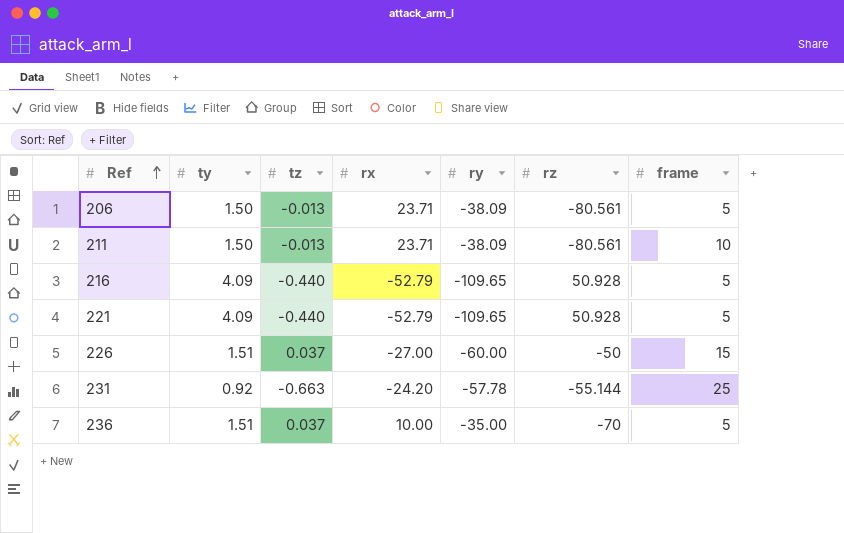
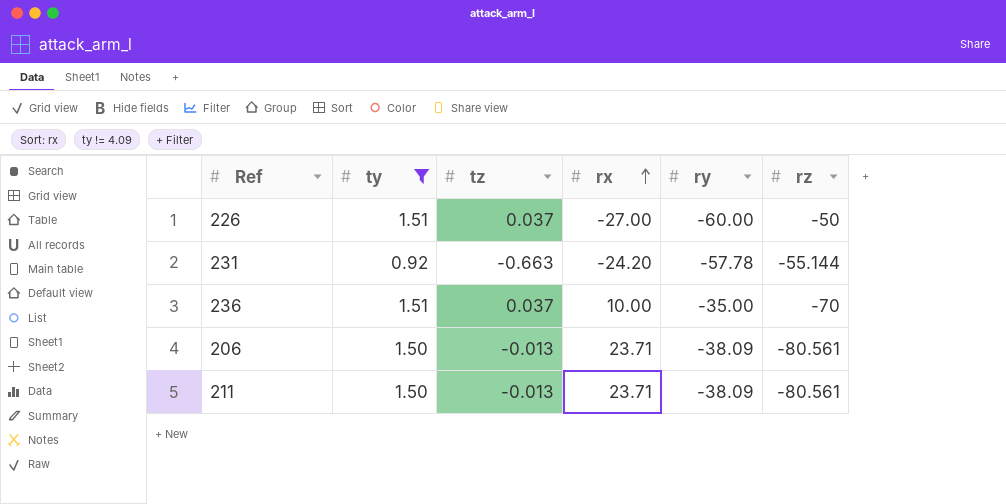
filter: none -> ty != 4.09
row order: Ref ascending -> rx ascending
column frame | position: 7 -> none

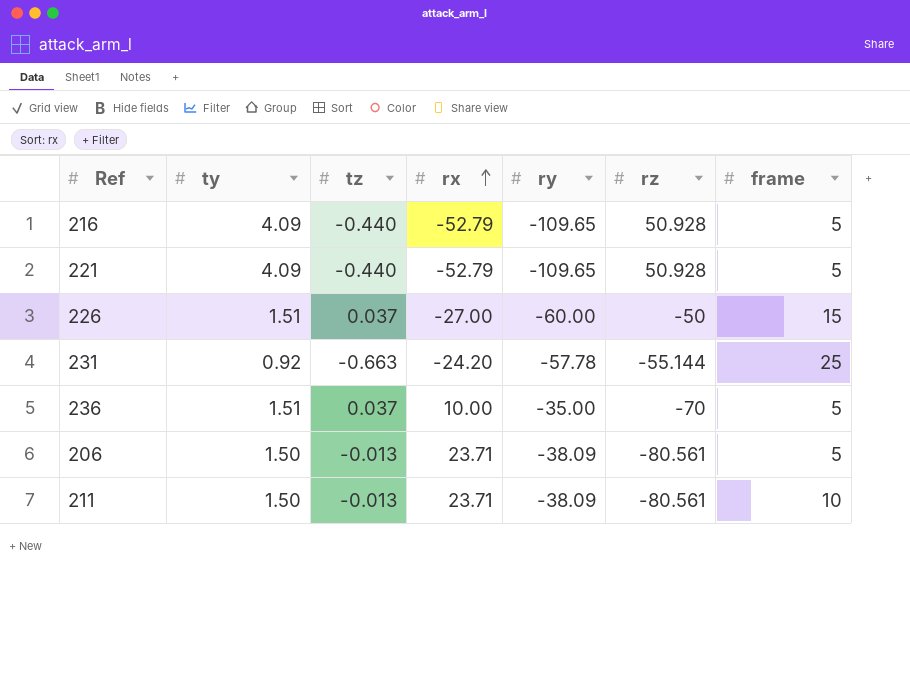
filter: ty != 4.09 -> none
column frame | position: none -> 7

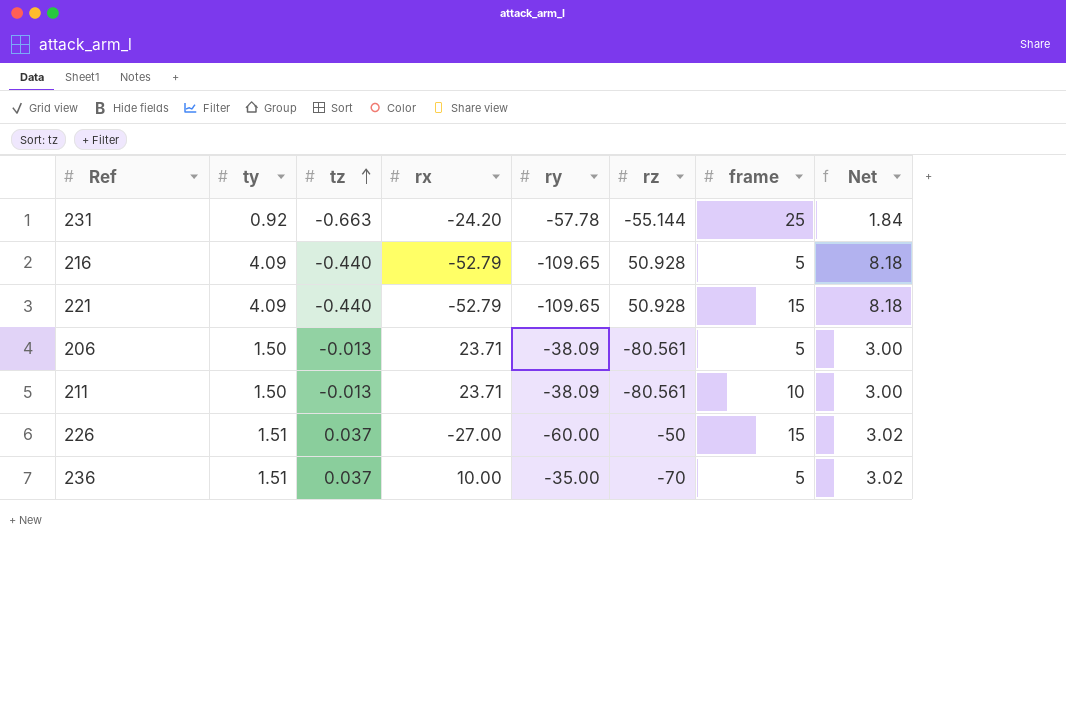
row order: rx ascending -> tz ascending
column Net | formula: none -> [ty] * 2
221 | frame: 5 -> 15

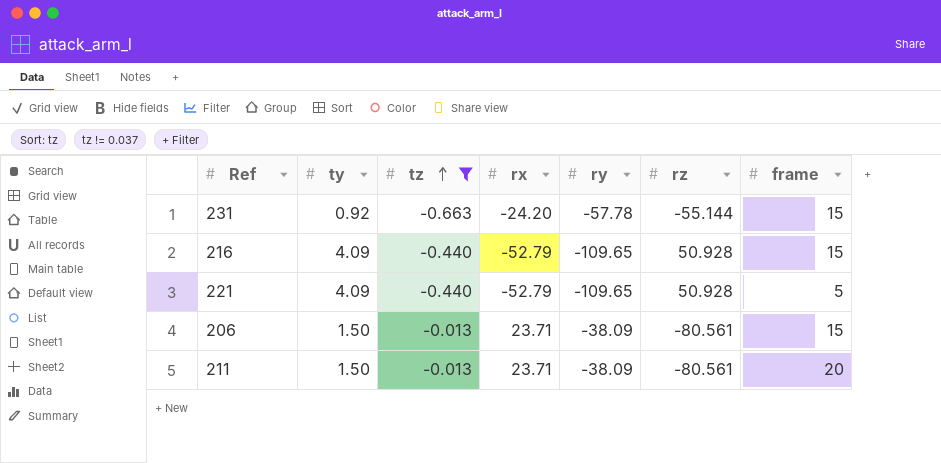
filter: none -> tz != 0.037
column Net | formula: [ty] * 2 -> none
231 | frame: 25 -> 15
216 | frame: 5 -> 15
221 | frame: 15 -> 5
206 | frame: 5 -> 15
211 | frame: 10 -> 20

